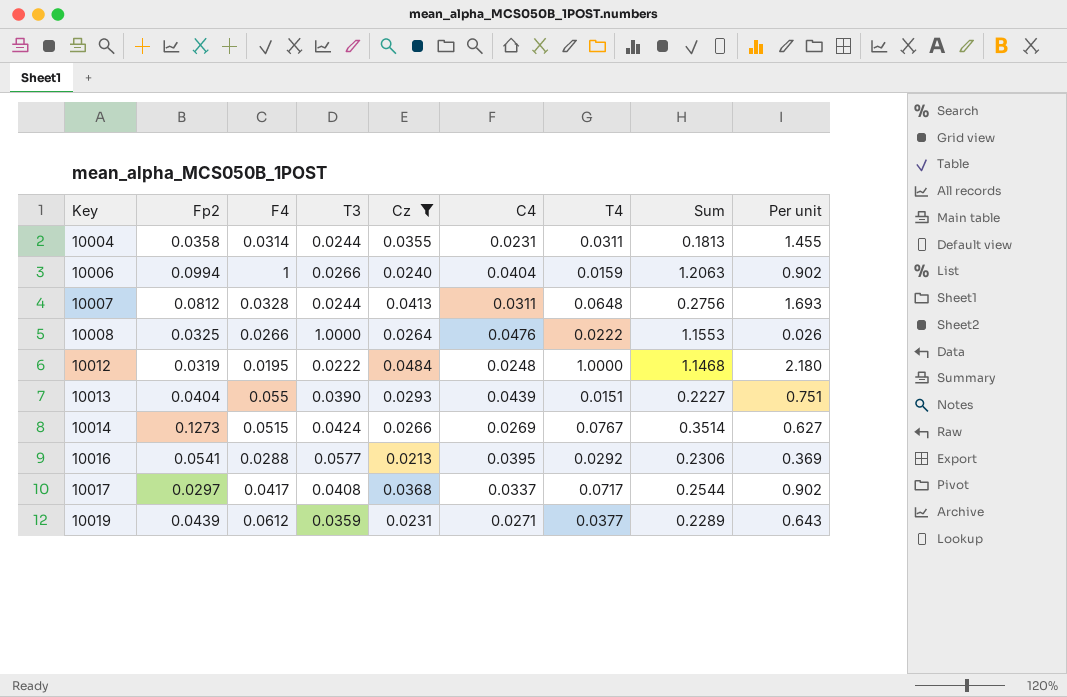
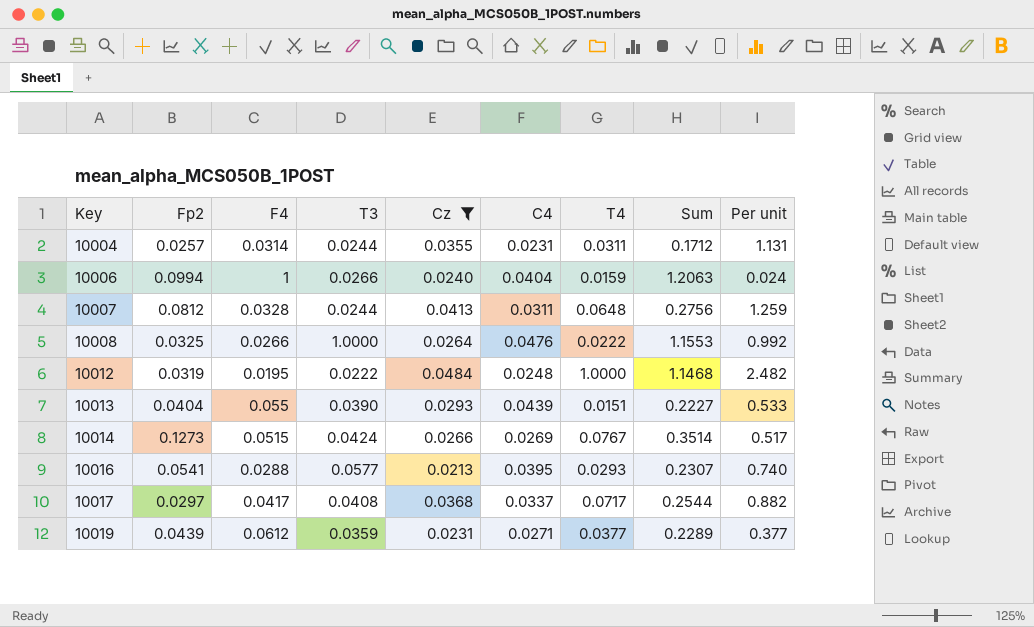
column Per unit | formula: [Cz] / [T3] -> [Cz] / [F4]
10004 | Fp2: 0.0358 -> 0.0257
10004 | Sum: 0.1813 -> 0.1712
10016 | T4: 0.0292 -> 0.0293
10016 | Sum: 0.2306 -> 0.2307

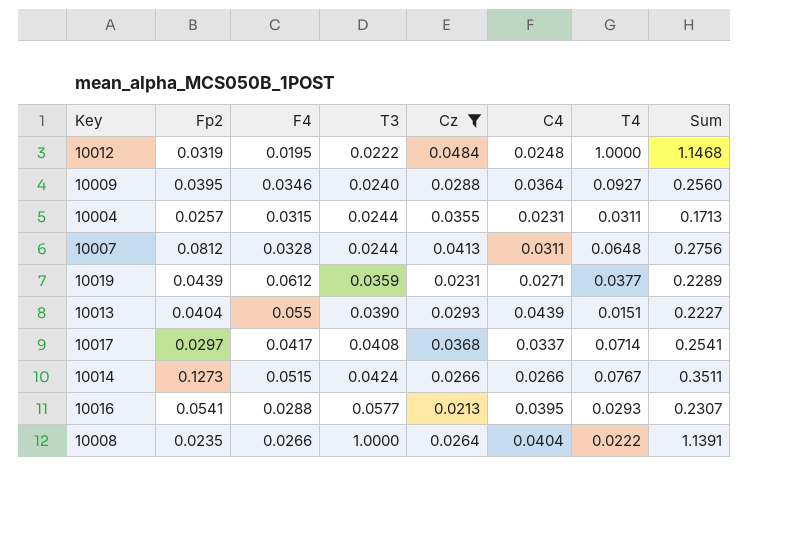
row order: Key ascending -> T3 ascending
column Per unit | formula: [Cz] / [F4] -> none
row 10006: 0.0994 | 1 | 0.0266 | 0.0240 | 0.0404 | 0.0159 | 1.2063 | 0.024 -> none
row 10009: none -> 0.0395 | 0.0346 | 0.0240 | 0.0288 | 0.0364 | 0.0927 | 0.2560
10004 | F4: 0.0314 -> 0.0315
10004 | Sum: 0.1712 -> 0.1713
10017 | T4: 0.0717 -> 0.0714
10017 | Sum: 0.2544 -> 0.2541
10014 | C4: 0.0269 -> 0.0266
10014 | Sum: 0.3514 -> 0.3511
10008 | Fp2: 0.0325 -> 0.0235
10008 | C4: 0.0476 -> 0.0404
10008 | Sum: 1.1553 -> 1.1391

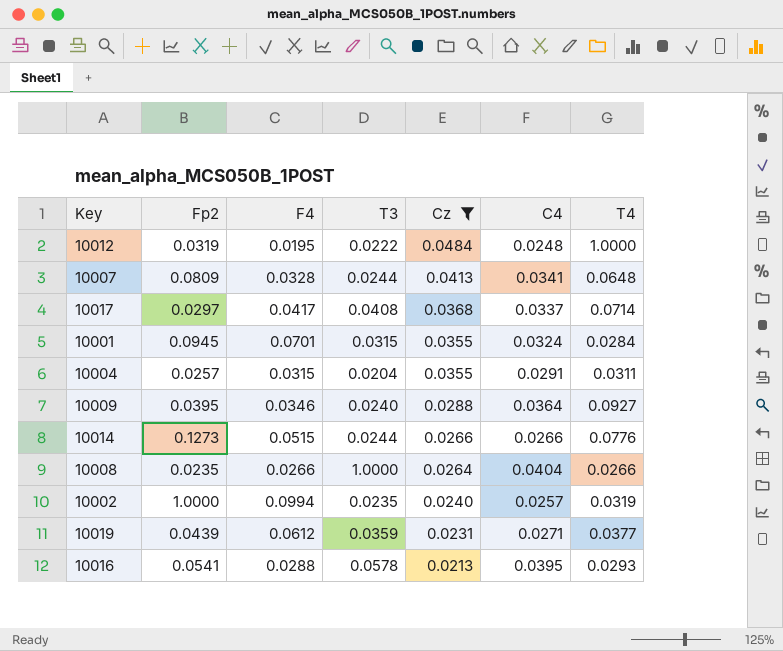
row order: T3 ascending -> Cz descending
column Sum | formula: [Fp2] + [F4] + [T3] + [Cz] + [C4] + [T4] -> none
row 10013: 0.0404 | 0.055 | 0.0390 | 0.0293 | 0.0439 | 0.0151 | 0.2227 -> none
10007 | Fp2: 0.0812 -> 0.0809
10007 | C4: 0.0311 -> 0.0341
row 10001: none -> 0.0945 | 0.0701 | 0.0315 | 0.0355 | 0.0324 | 0.0284
10004 | T3: 0.0244 -> 0.0204
10004 | C4: 0.0231 -> 0.0291
10014 | T3: 0.0424 -> 0.0244
10014 | T4: 0.0767 -> 0.0776
10008 | T4: 0.0222 -> 0.0266
row 10002: none -> 1.0000 | 0.0994 | 0.0235 | 0.0240 | 0.0257 | 0.0319
10016 | T3: 0.0577 -> 0.0578

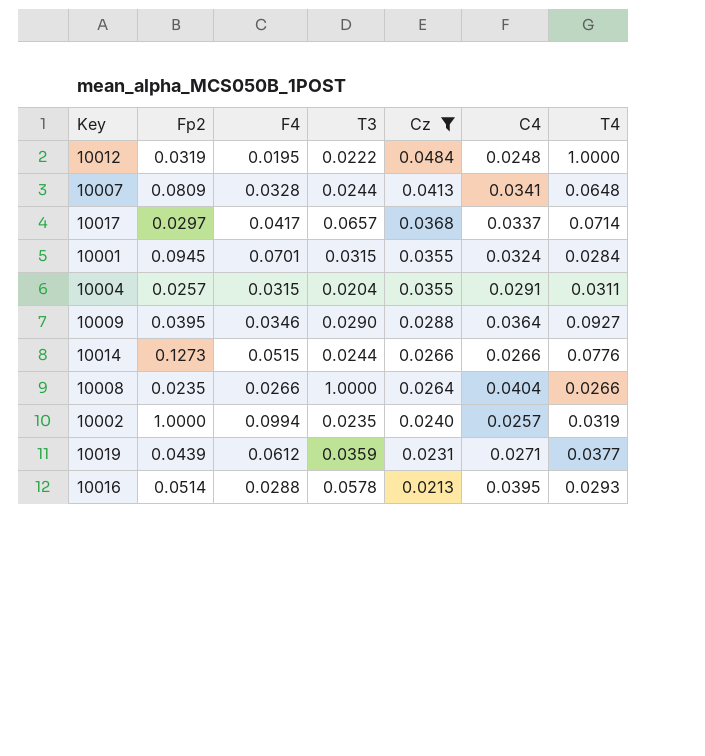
10017 | T3: 0.0408 -> 0.0657
10009 | T3: 0.0240 -> 0.0290
10016 | Fp2: 0.0541 -> 0.0514

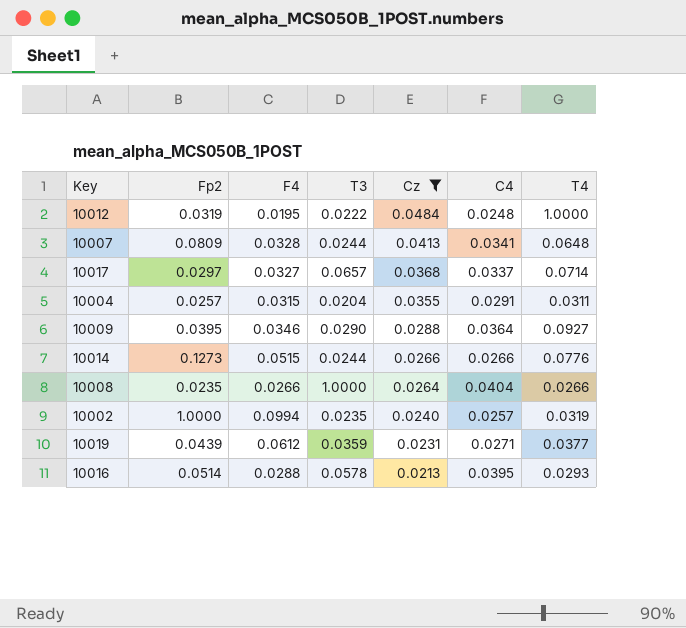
row 10001: 0.0945 | 0.0701 | 0.0315 | 0.0355 | 0.0324 | 0.0284 -> none
10017 | F4: 0.0417 -> 0.0327

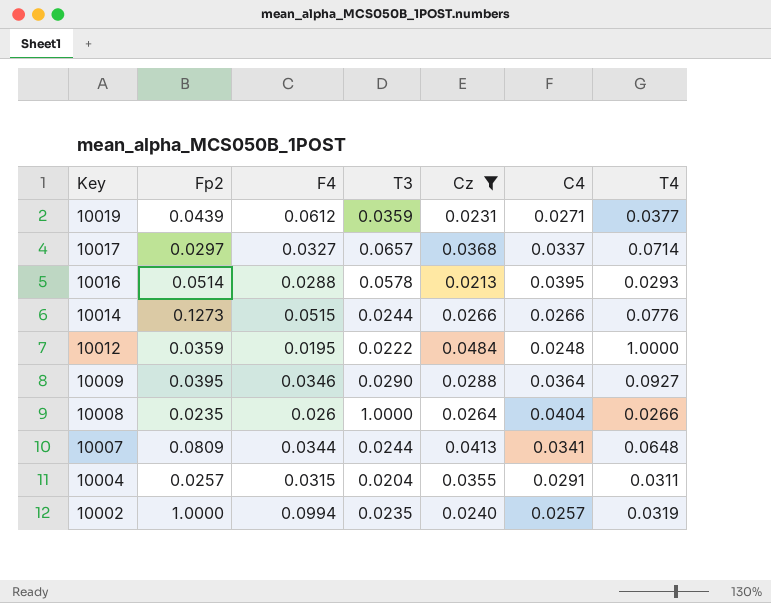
row order: Cz descending -> Key descending
10012 | Fp2: 0.0319 -> 0.0359
10008 | F4: 0.0266 -> 0.026
10007 | F4: 0.0328 -> 0.0344

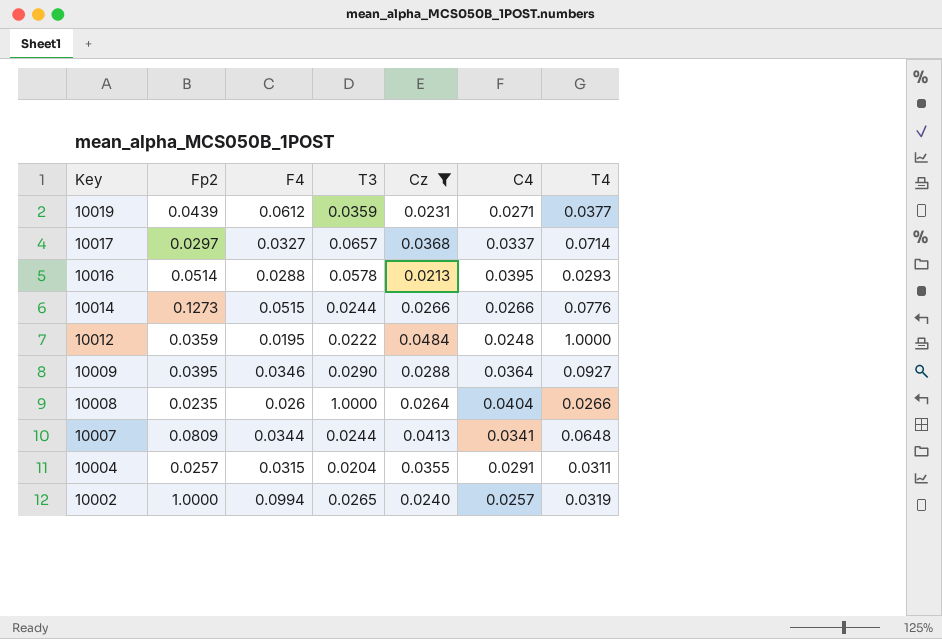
10002 | T3: 0.0235 -> 0.0265

